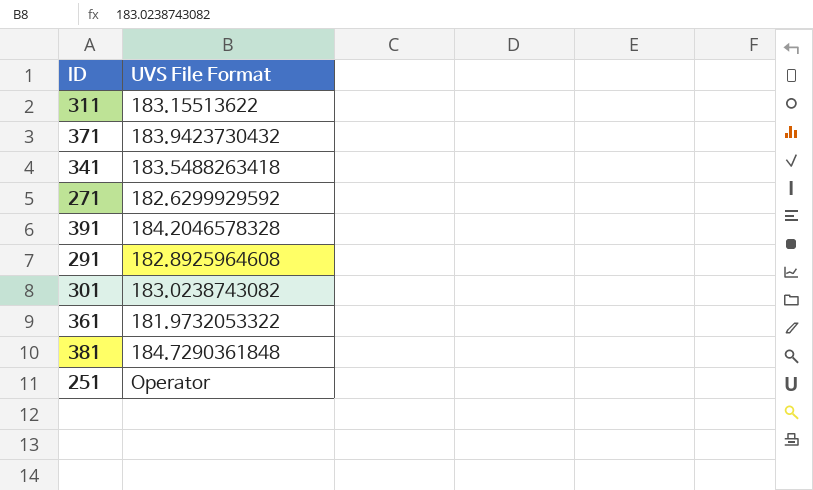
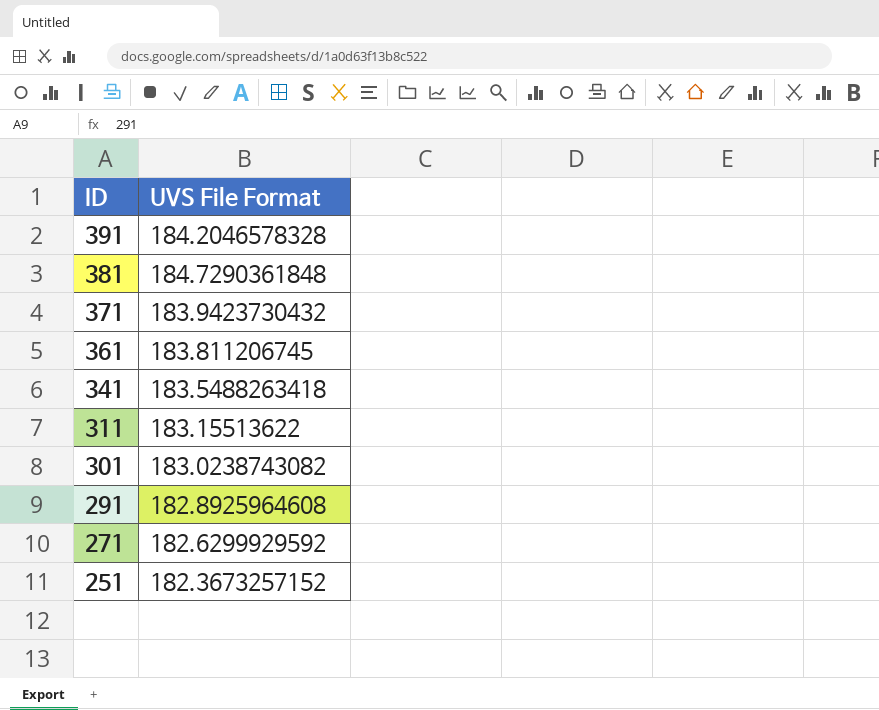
row order: none -> ID descending
361 | UVS File Format: 181.9732053322 -> 183.811206745
251 | UVS File Format: Operator -> 182.3673257152

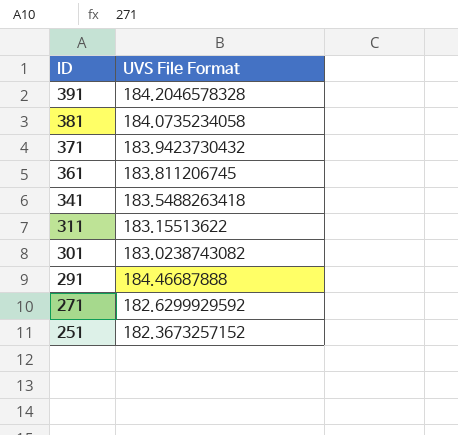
381 | UVS File Format: 184.7290361848 -> 184.0735234058
291 | UVS File Format: 182.8925964608 -> 184.46687888

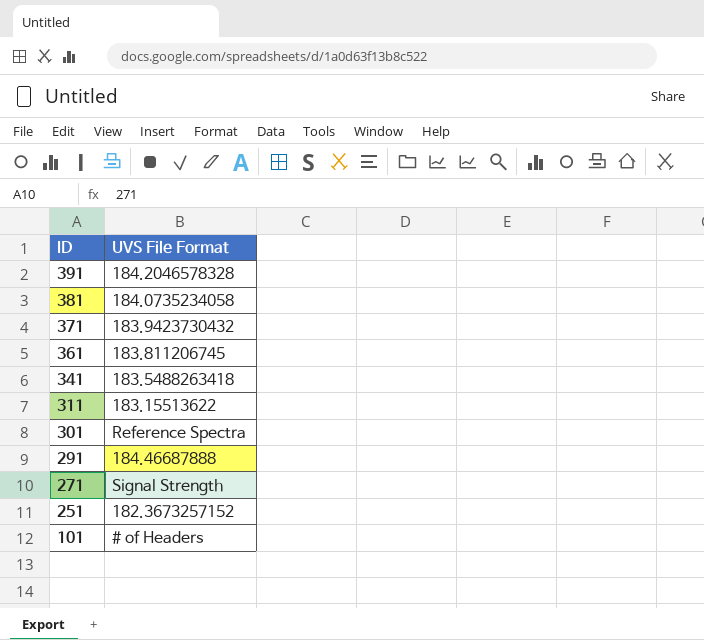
301 | UVS File Format: 183.0238743082 -> Reference Spectra
271 | UVS File Format: 182.6299929592 -> Signal Strength
row 101: none -> # of Headers

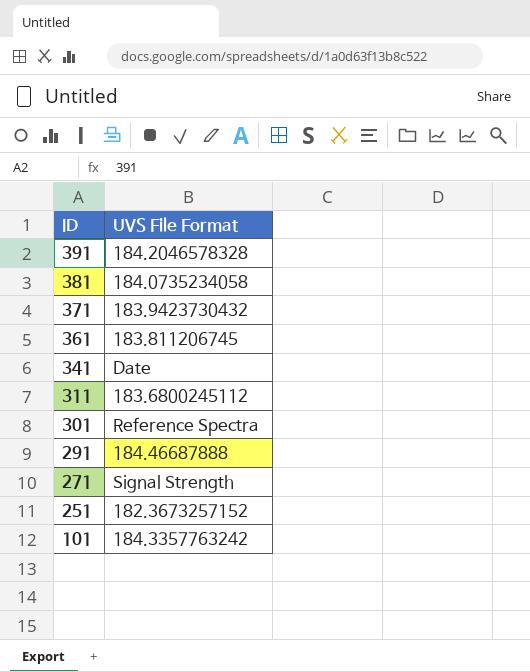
341 | UVS File Format: 183.5488263418 -> Date
311 | UVS File Format: 183.15513622 -> 183.6800245112
101 | UVS File Format: # of Headers -> 184.3357763242

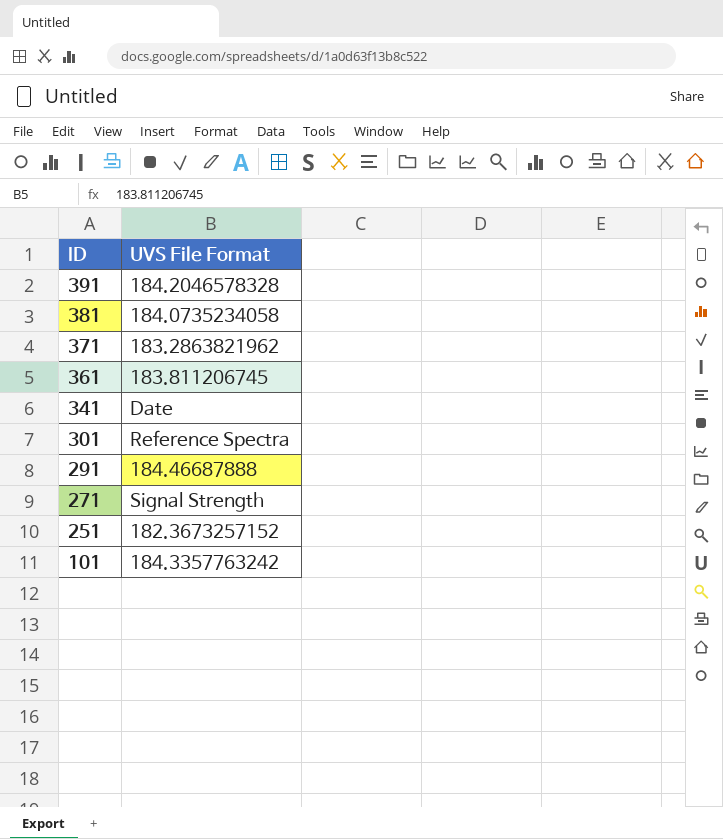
row 311: 183.6800245112 -> none
371 | UVS File Format: 183.9423730432 -> 183.2863821962

